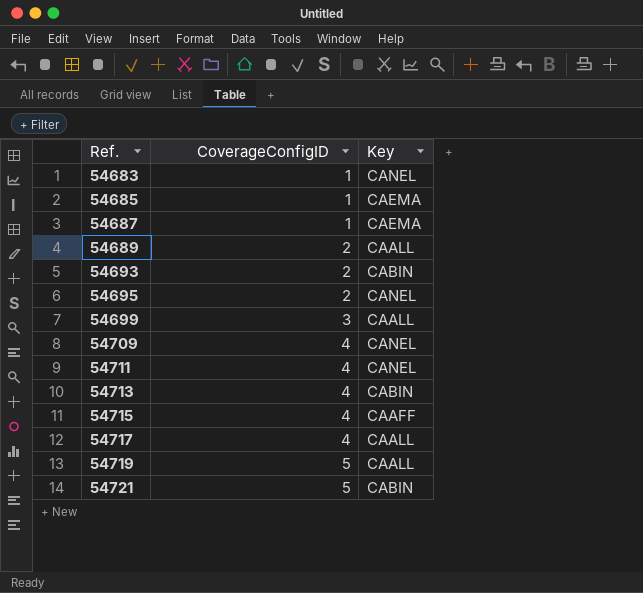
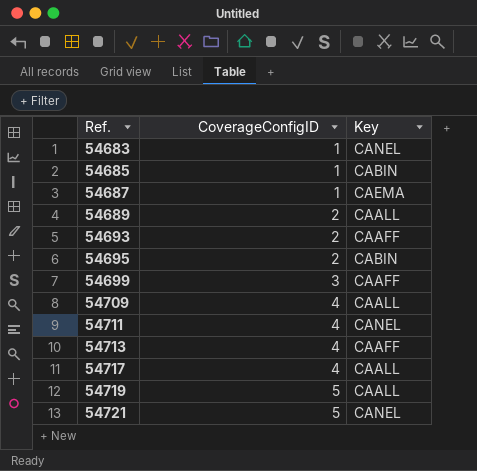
row 54715: 4 | CAAFF -> none
54685 | Key: CAEMA -> CABIN
54693 | Key: CABIN -> CAAFF
54695 | Key: CANEL -> CABIN
54699 | Key: CAALL -> CAAFF
54709 | Key: CANEL -> CAALL
54713 | Key: CABIN -> CAAFF
54721 | Key: CABIN -> CANEL

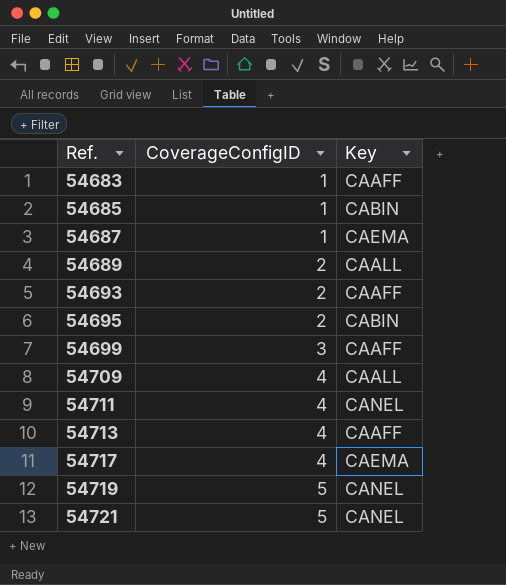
54683 | Key: CANEL -> CAAFF
54717 | Key: CAALL -> CAEMA
54719 | Key: CAALL -> CANEL

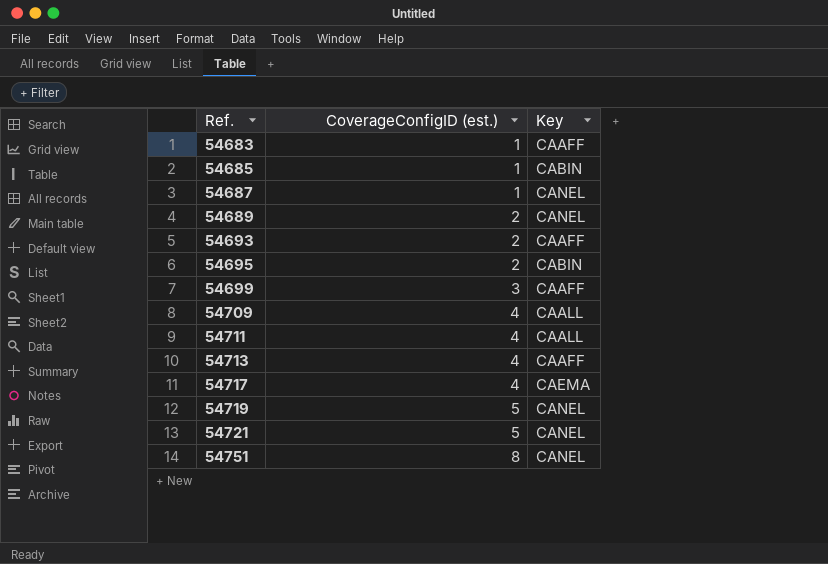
column name: CoverageConfigID -> CoverageConfigID (est.)
54687 | Key: CAEMA -> CANEL
54689 | Key: CAALL -> CANEL
54711 | Key: CANEL -> CAALL
row 54751: none -> 8 | CANEL

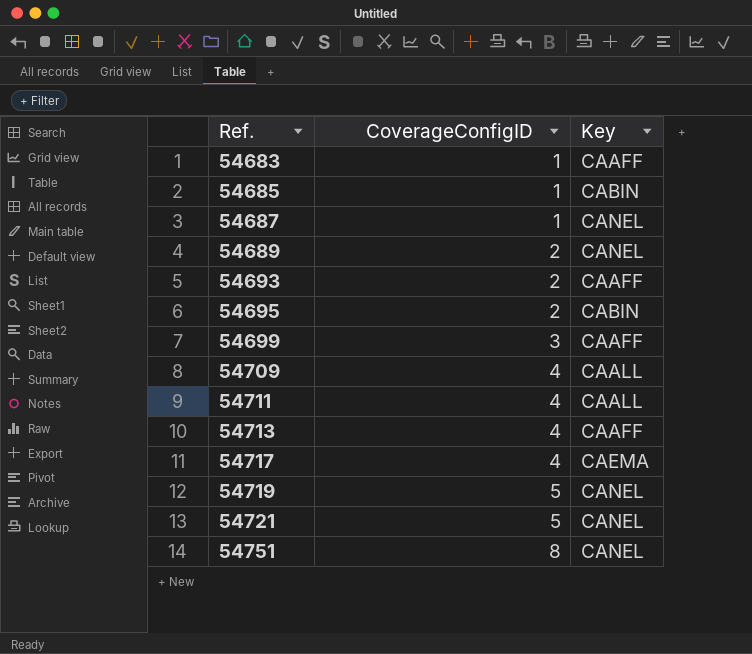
column name: CoverageConfigID (est.) -> CoverageConfigID

